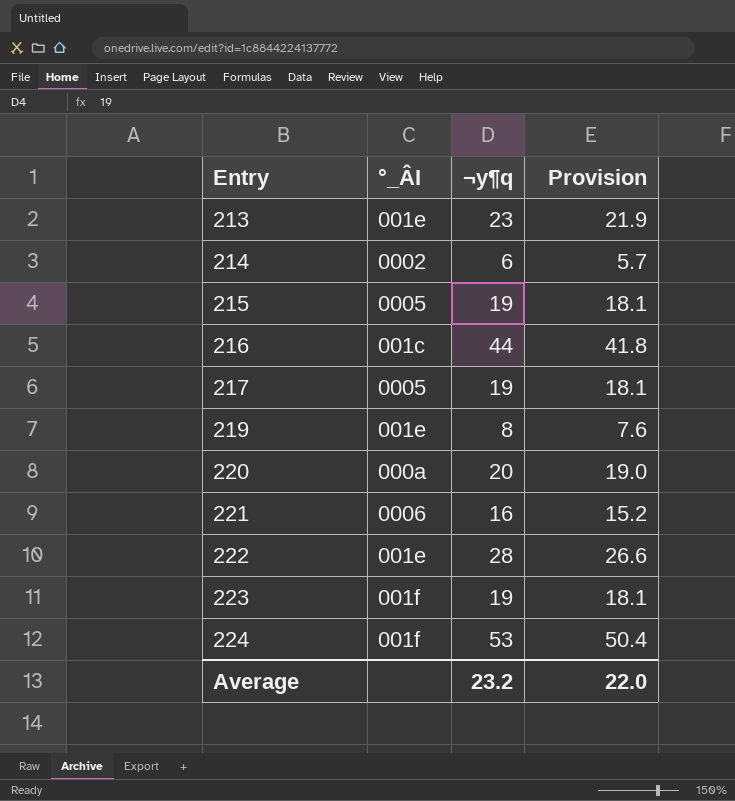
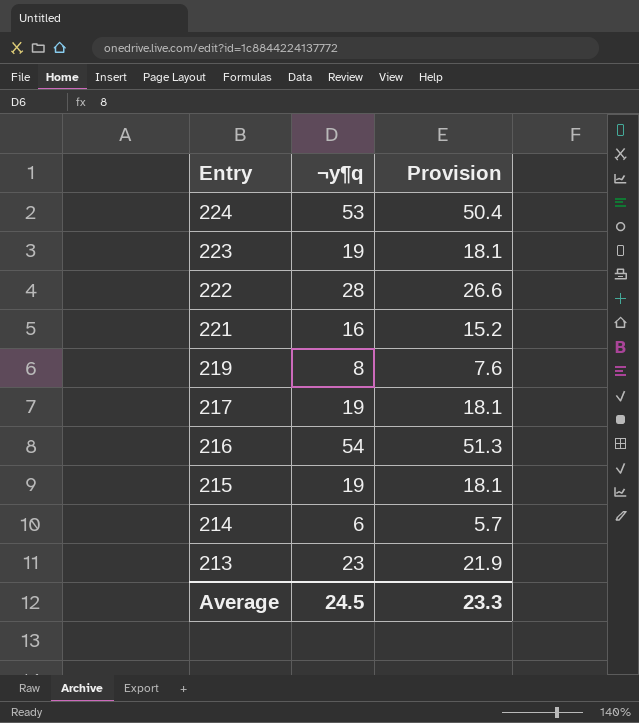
row order: Entry ascending -> Entry descending
column °_ÂI | position: 2 -> none
row 220: 000a | 20 | 19.0 -> none
216 | ¬y¶q: 44 -> 54
216 | Provision: 41.8 -> 51.3
Average | ¬y¶q: 23.2 -> 24.5
Average | Provision: 22.0 -> 23.3

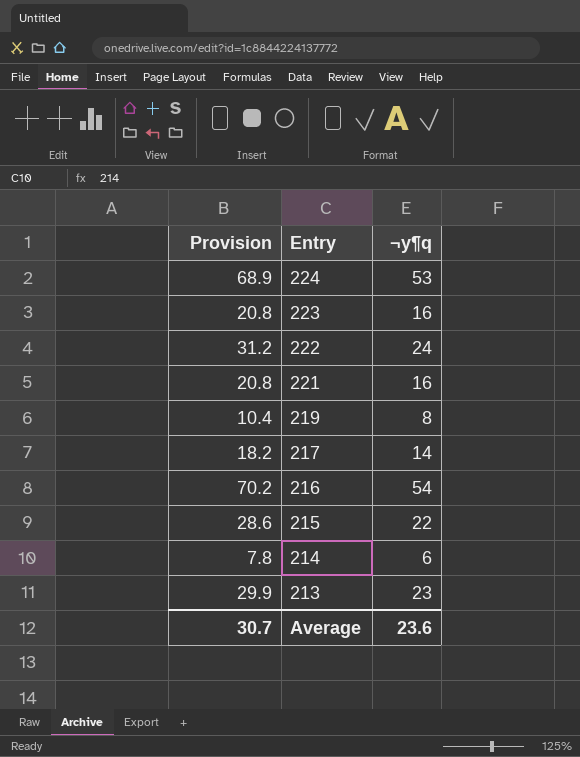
column Provision | formula: [¬y¶q] * 0.95 -> [¬y¶q] * 1.3
column Provision | position: 3 -> 1
223 | ¬y¶q: 19 -> 16
222 | ¬y¶q: 28 -> 24
217 | ¬y¶q: 19 -> 14
215 | ¬y¶q: 19 -> 22
Average | Provision: 23.3 -> 30.7
Average | ¬y¶q: 24.5 -> 23.6

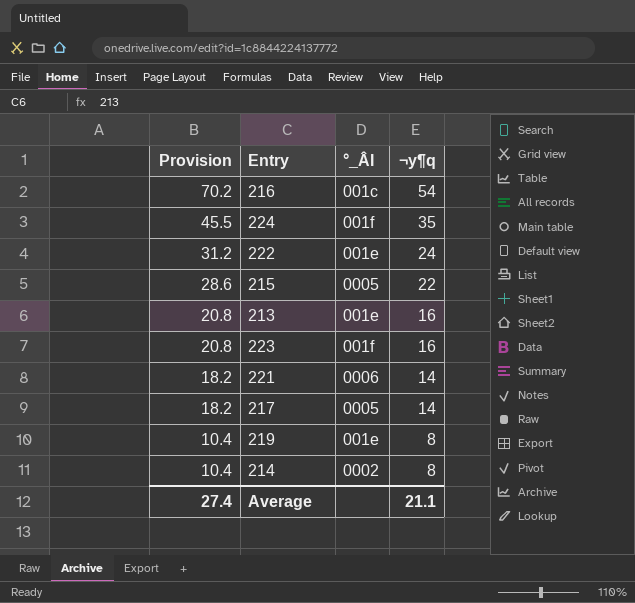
row order: Entry descending -> Provision descending
column °_ÂI | position: none -> 3
224 | Provision: 68.9 -> 45.5
224 | ¬y¶q: 53 -> 35
213 | Provision: 29.9 -> 20.8
213 | ¬y¶q: 23 -> 16
221 | Provision: 20.8 -> 18.2
221 | ¬y¶q: 16 -> 14
214 | Provision: 7.8 -> 10.4
214 | ¬y¶q: 6 -> 8
Average | Provision: 30.7 -> 27.4
Average | ¬y¶q: 23.6 -> 21.1

